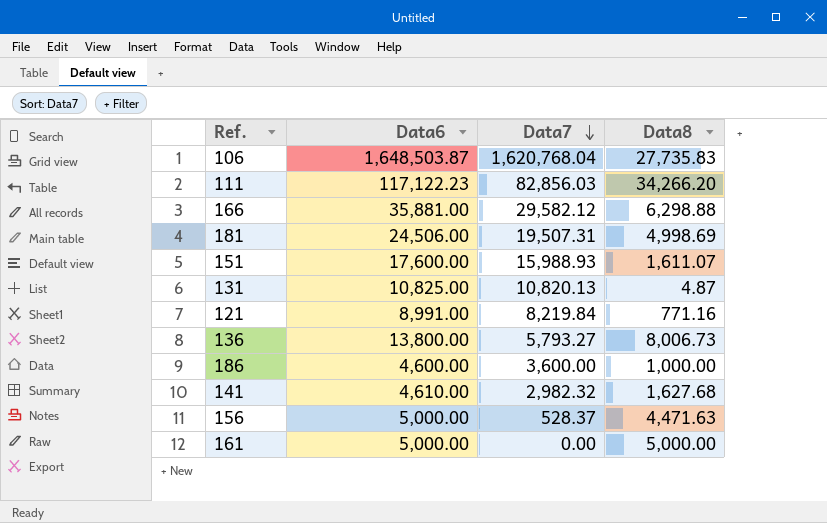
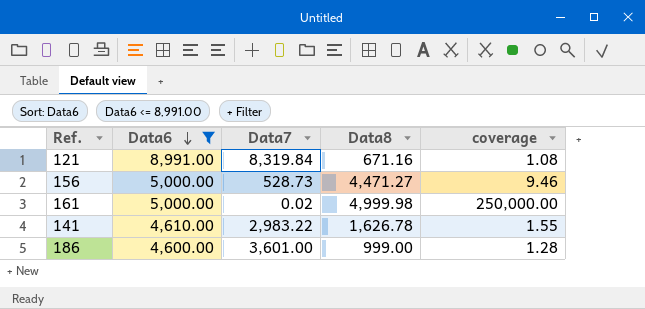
filter: none -> Data6 <= 8,991.00
row order: Data7 descending -> Data6 descending
column coverage | formula: none -> [Data6] / [Data7]
121 | Data7: 8,219.84 -> 8,319.84
121 | Data8: 771.16 -> 671.16
156 | Data7: 528.37 -> 528.73
156 | Data8: 4,471.63 -> 4,471.27
161 | Data7: 0.00 -> 0.02
161 | Data8: 5,000.00 -> 4,999.98
141 | Data7: 2,982.32 -> 2,983.22
141 | Data8: 1,627.68 -> 1,626.78
186 | Data7: 3,600.00 -> 3,601.00
186 | Data8: 1,000.00 -> 999.00

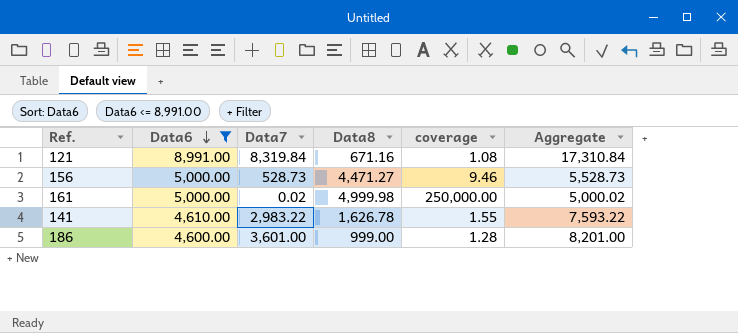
column Aggregate | formula: none -> [Data6] + [Data7]

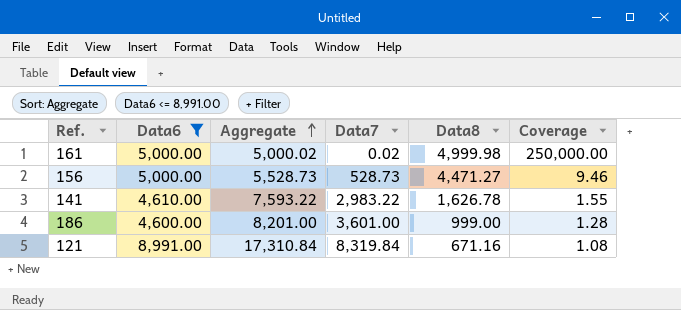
row order: Data6 descending -> Aggregate ascending
column Aggregate | position: 6 -> 3
column name: coverage -> Coverage

